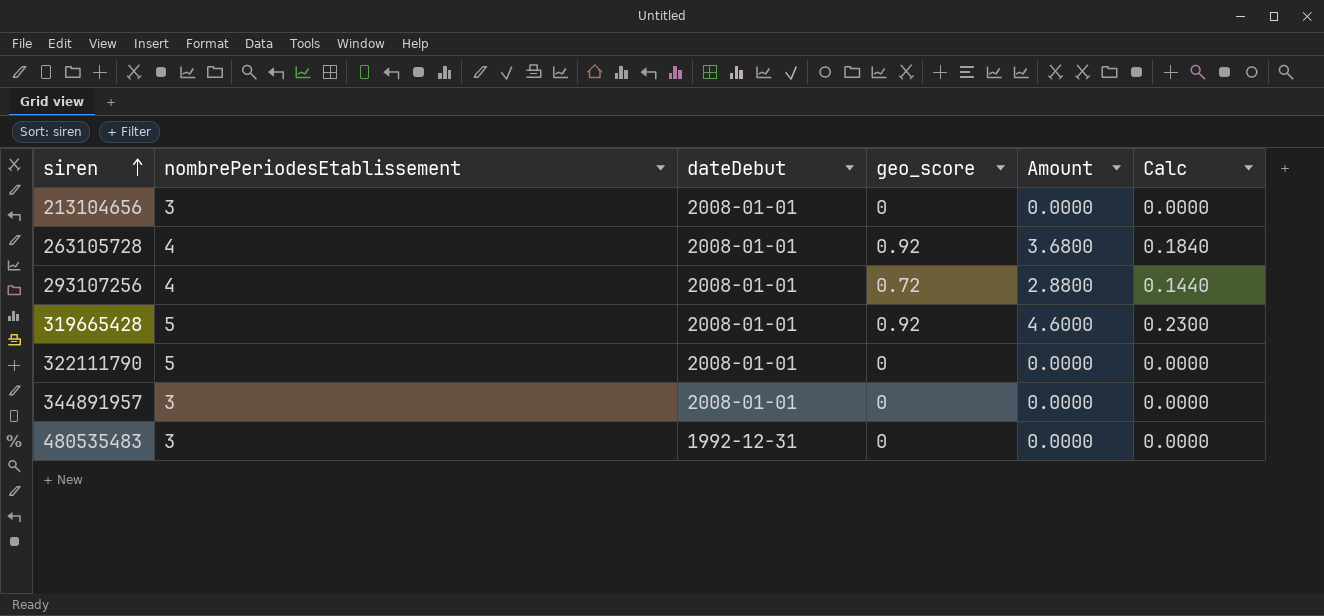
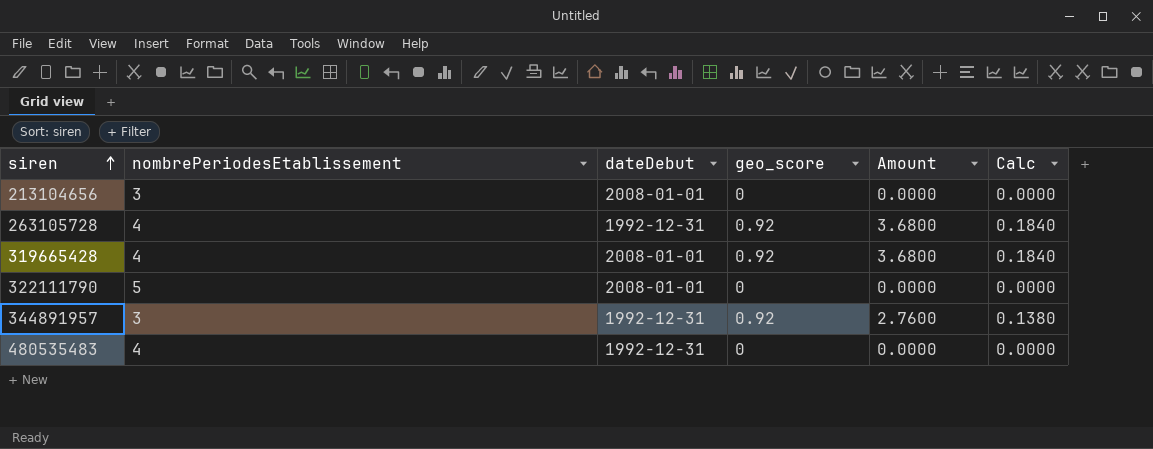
row 293107256: 4 | 2008-01-01 | 0.72 | 2.8800 | 0.1440 -> none
263105728 | dateDebut: 2008-01-01 -> 1992-12-31
319665428 | nombrePeriodesEtablissement: 5 -> 4
319665428 | Amount: 4.6000 -> 3.6800
319665428 | Calc: 0.2300 -> 0.1840
344891957 | dateDebut: 2008-01-01 -> 1992-12-31
344891957 | geo_score: 0 -> 0.92
344891957 | Amount: 0.0000 -> 2.7600
344891957 | Calc: 0.0000 -> 0.1380
480535483 | nombrePeriodesEtablissement: 3 -> 4

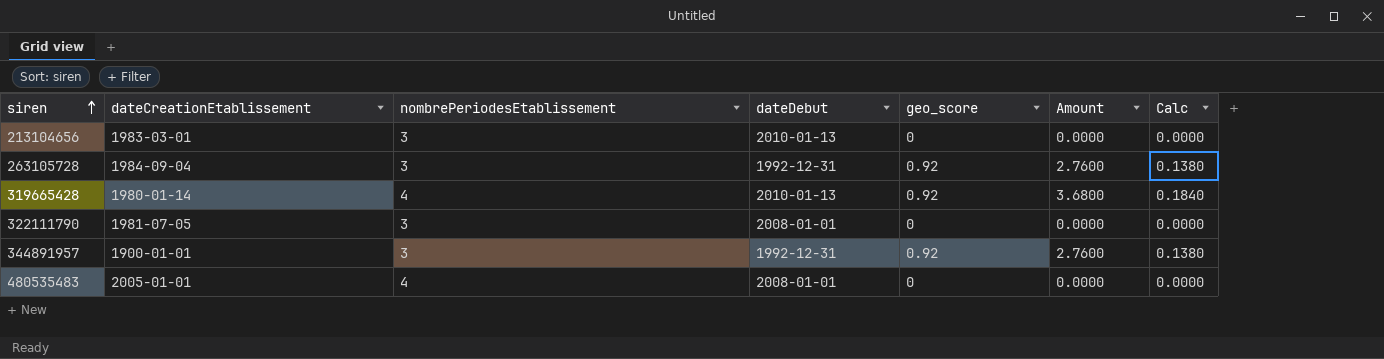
column dateCreationEtablissement | position: none -> 2
213104656 | dateDebut: 2008-01-01 -> 2010-01-13
263105728 | nombrePeriodesEtablissement: 4 -> 3
263105728 | Amount: 3.6800 -> 2.7600
263105728 | Calc: 0.1840 -> 0.1380
319665428 | dateDebut: 2008-01-01 -> 2010-01-13
322111790 | nombrePeriodesEtablissement: 5 -> 3
480535483 | dateDebut: 1992-12-31 -> 2008-01-01

